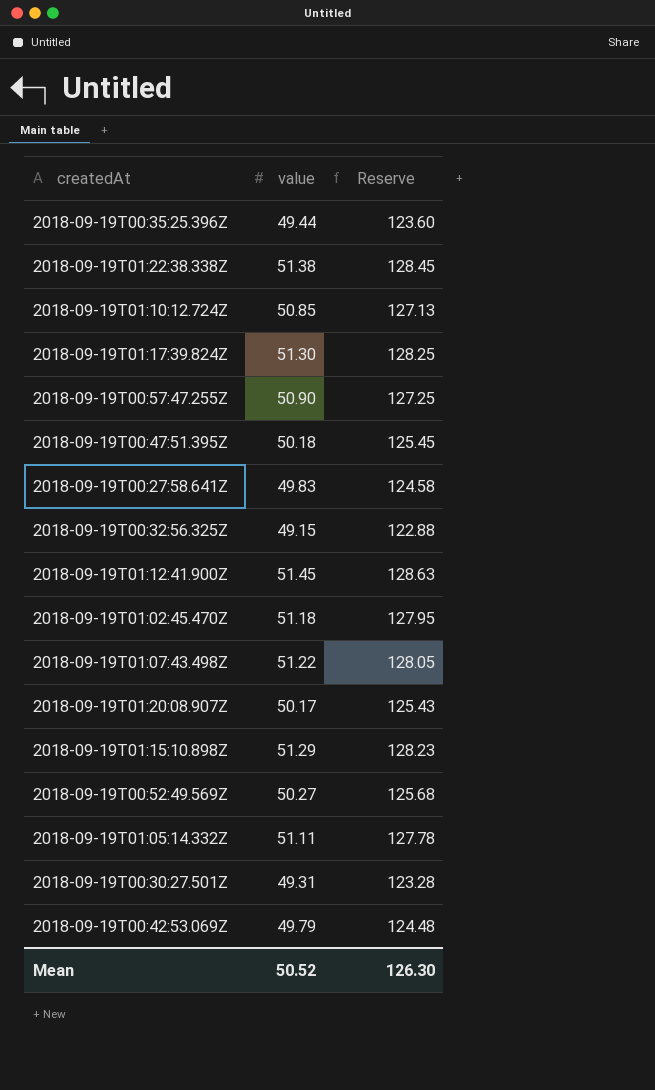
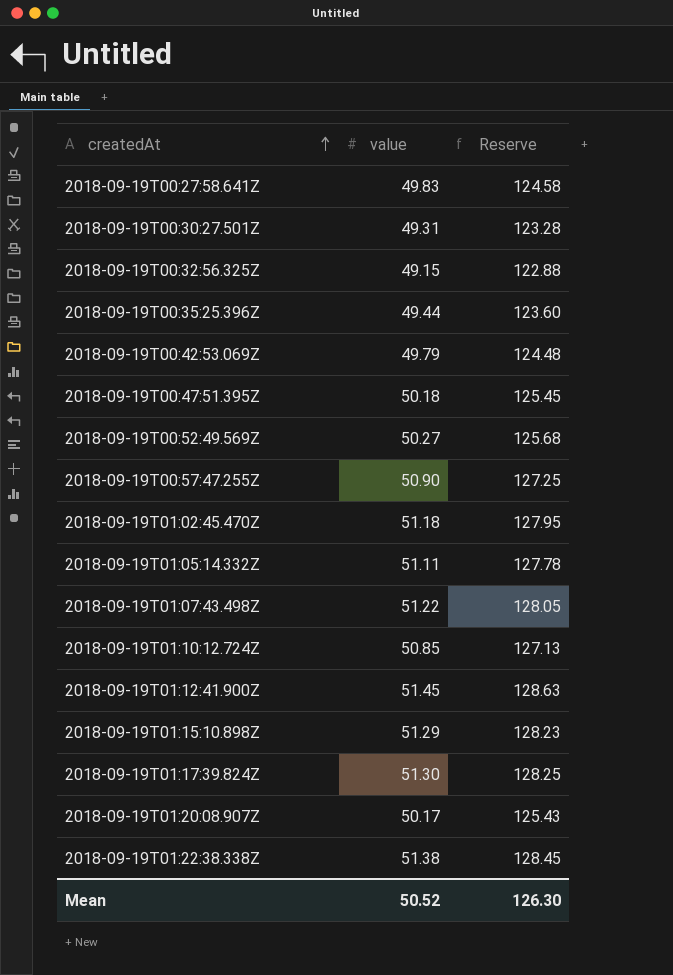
row order: none -> createdAt ascending

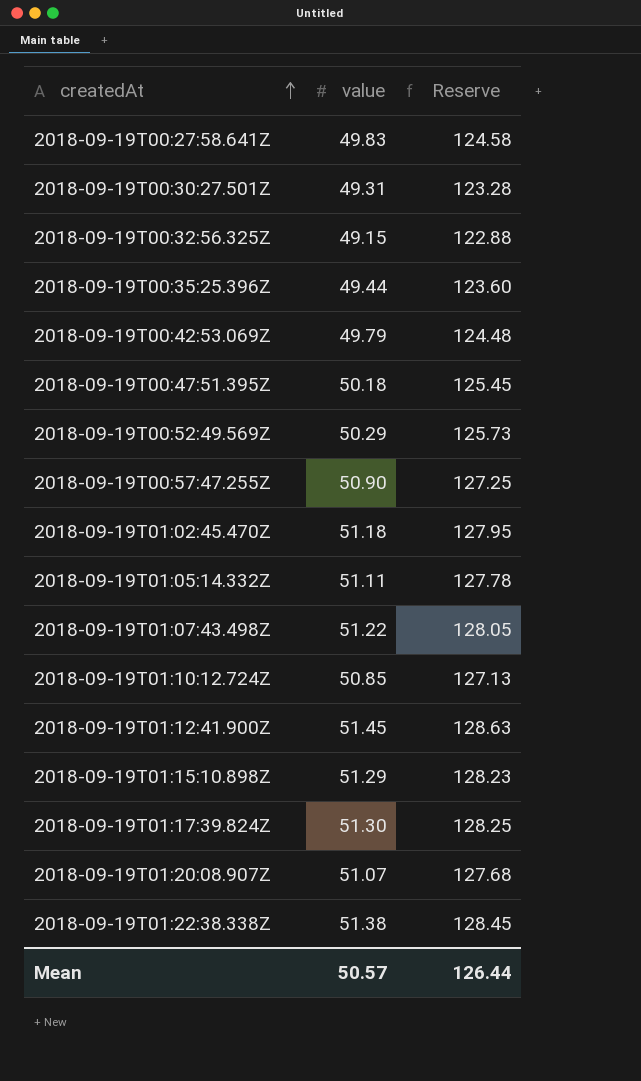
2018-09-19T00:52:49.569Z | value: 50.27 -> 50.29
2018-09-19T00:52:49.569Z | Reserve: 125.68 -> 125.73
2018-09-19T01:20:08.907Z | value: 50.17 -> 51.07
2018-09-19T01:20:08.907Z | Reserve: 125.43 -> 127.68
Mean | value: 50.52 -> 50.57
Mean | Reserve: 126.30 -> 126.44

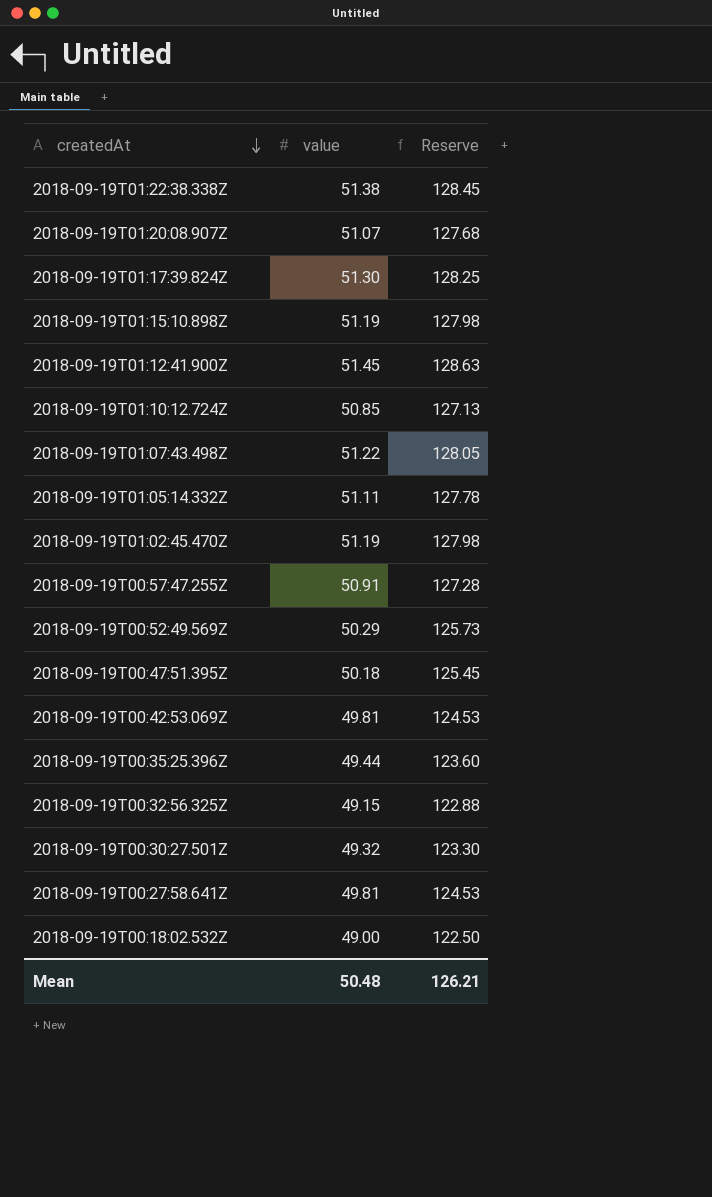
row order: createdAt ascending -> createdAt descending
2018-09-19T01:15:10.898Z | value: 51.29 -> 51.19
2018-09-19T01:15:10.898Z | Reserve: 128.23 -> 127.98
2018-09-19T01:02:45.470Z | value: 51.18 -> 51.19
2018-09-19T01:02:45.470Z | Reserve: 127.95 -> 127.98
2018-09-19T00:57:47.255Z | value: 50.90 -> 50.91
2018-09-19T00:57:47.255Z | Reserve: 127.25 -> 127.28
2018-09-19T00:42:53.069Z | value: 49.79 -> 49.81
2018-09-19T00:42:53.069Z | Reserve: 124.48 -> 124.53
2018-09-19T00:30:27.501Z | value: 49.31 -> 49.32
2018-09-19T00:30:27.501Z | Reserve: 123.28 -> 123.30
2018-09-19T00:27:58.641Z | value: 49.83 -> 49.81
2018-09-19T00:27:58.641Z | Reserve: 124.58 -> 124.53
row 2018-09-19T00:18:02.532Z: none -> 49.00 | 122.50
Mean | value: 50.57 -> 50.48
Mean | Reserve: 126.44 -> 126.21

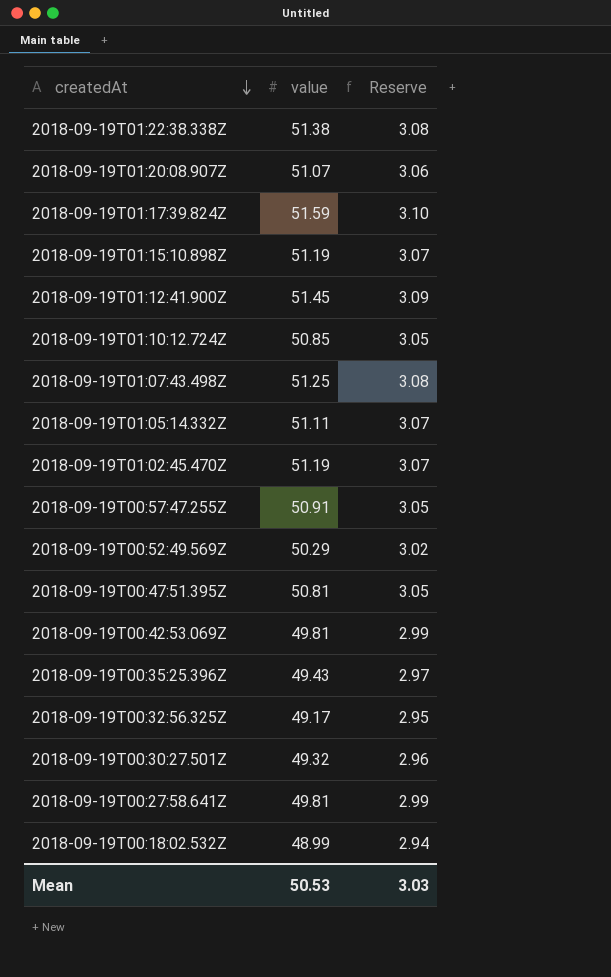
column Reserve | formula: [value] * 2.5 -> [value] * 0.06
2018-09-19T01:17:39.824Z | value: 51.30 -> 51.59
2018-09-19T01:07:43.498Z | value: 51.22 -> 51.25
2018-09-19T00:47:51.395Z | value: 50.18 -> 50.81
2018-09-19T00:35:25.396Z | value: 49.44 -> 49.43
2018-09-19T00:32:56.325Z | value: 49.15 -> 49.17
2018-09-19T00:18:02.532Z | value: 49.00 -> 48.99
Mean | value: 50.48 -> 50.53
Mean | Reserve: 126.21 -> 3.03

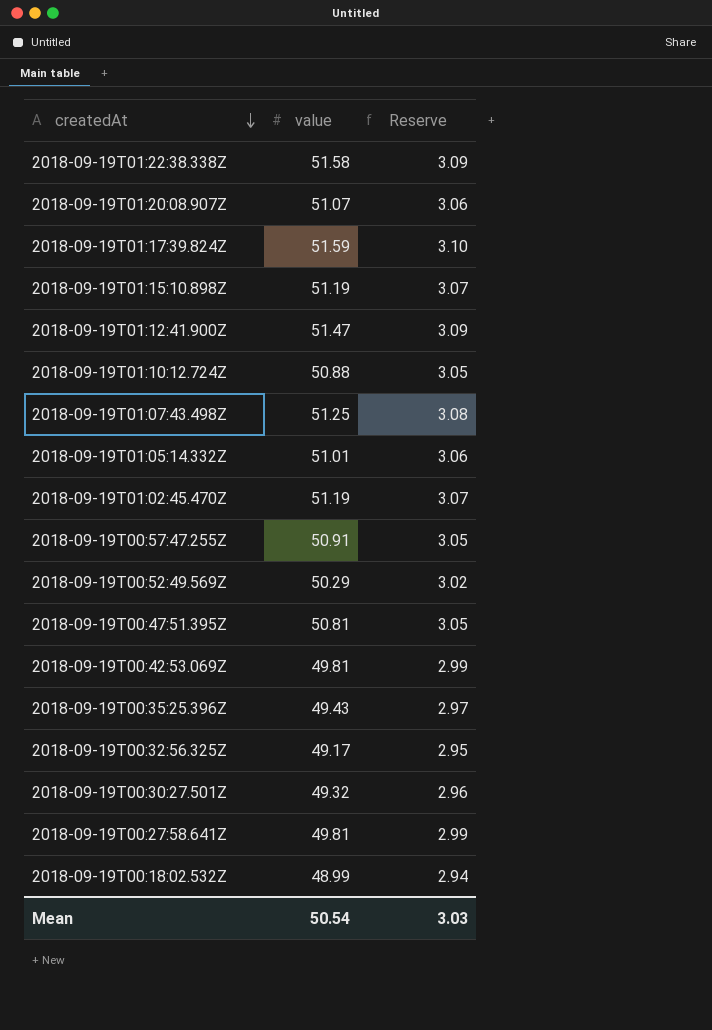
2018-09-19T01:22:38.338Z | value: 51.38 -> 51.58
2018-09-19T01:22:38.338Z | Reserve: 3.08 -> 3.09
2018-09-19T01:12:41.900Z | value: 51.45 -> 51.47
2018-09-19T01:10:12.724Z | value: 50.85 -> 50.88
2018-09-19T01:05:14.332Z | value: 51.11 -> 51.01
2018-09-19T01:05:14.332Z | Reserve: 3.07 -> 3.06
Mean | value: 50.53 -> 50.54

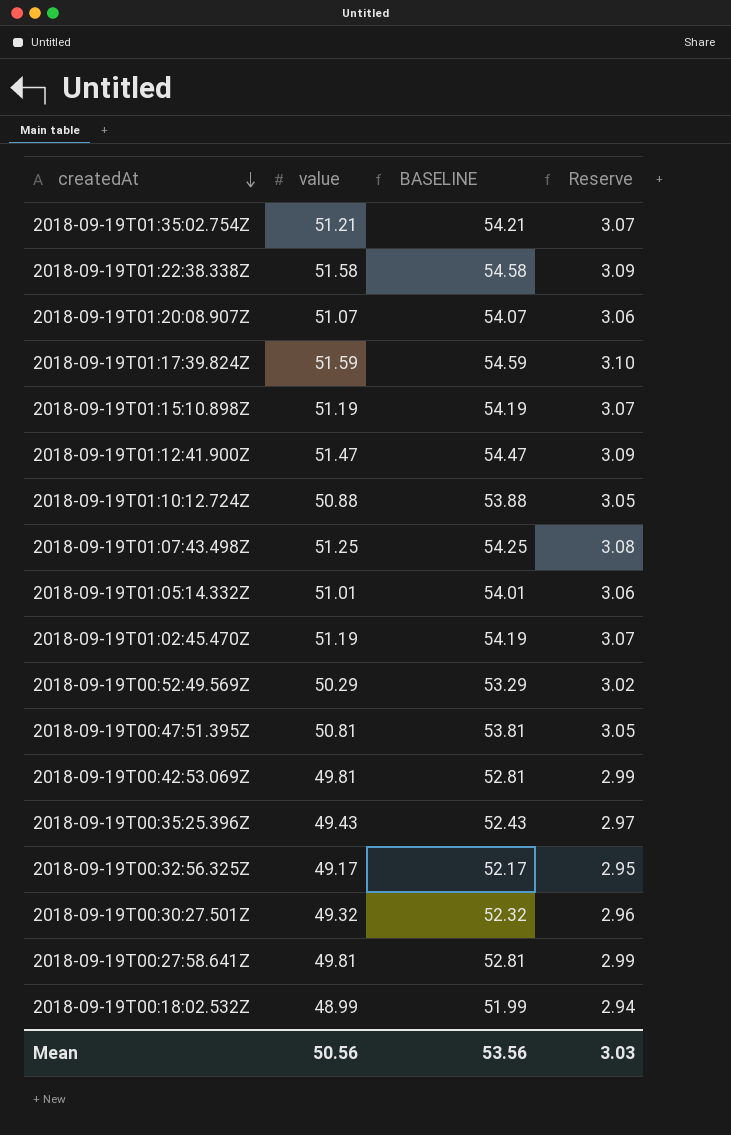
column BASELINE | formula: none -> [value] + 3
row 2018-09-19T00:57:47.255Z: 50.91 | 3.05 -> none
row 2018-09-19T01:35:02.754Z: none -> 51.21 | 54.21 | 3.07
Mean | value: 50.54 -> 50.56

